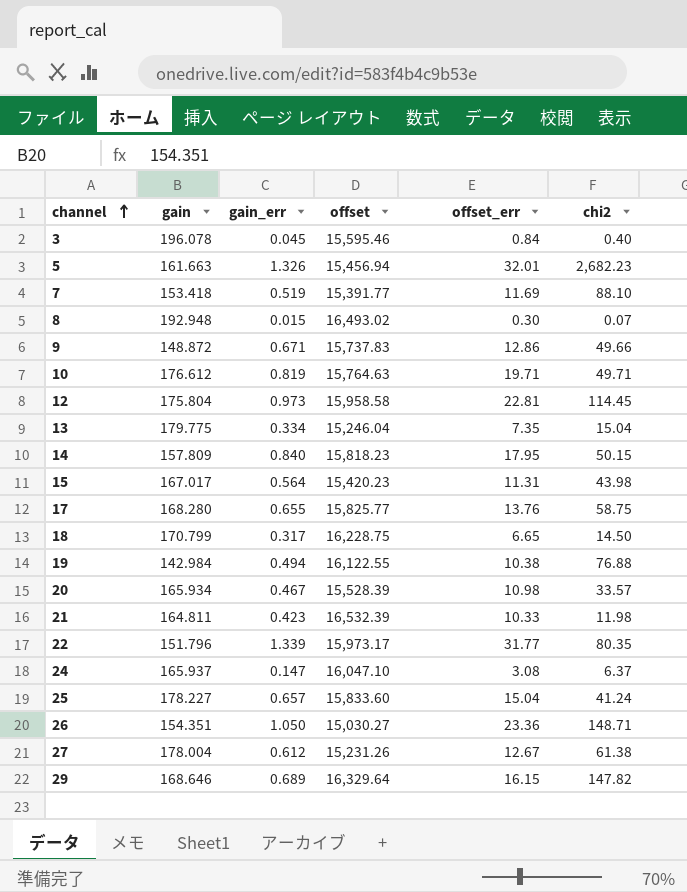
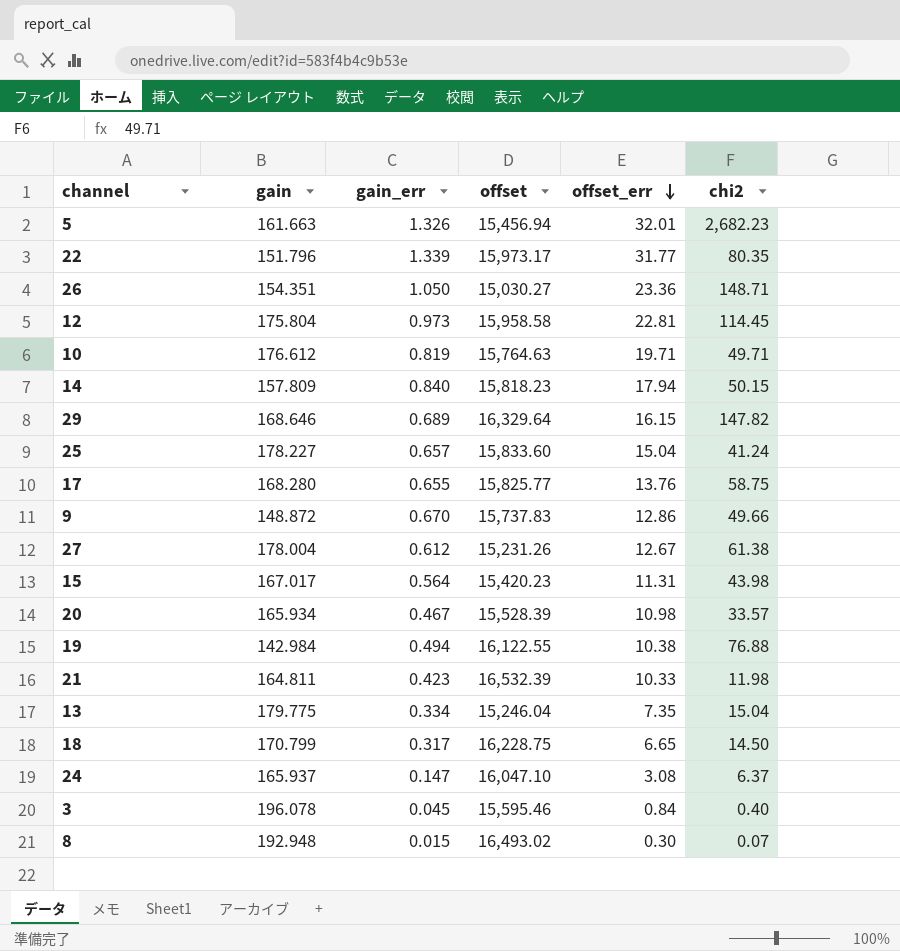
row order: channel ascending -> offset_err descending
row 7: 153.418 | 0.519 | 15,391.77 | 11.69 | 88.10 -> none
14 | offset_err: 17.95 -> 17.94
9 | gain_err: 0.671 -> 0.670

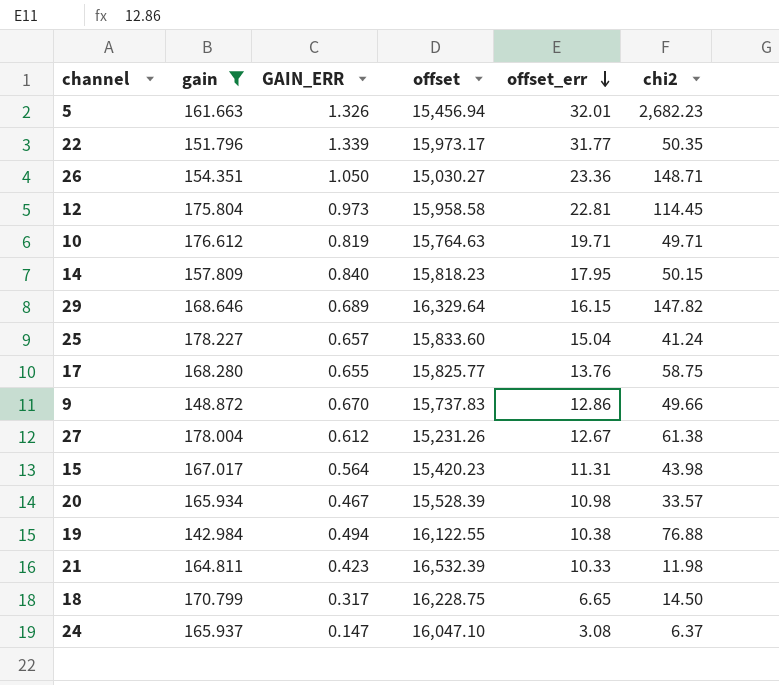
filter: none -> gain <= 178.227
column name: gain_err -> GAIN_ERR
22 | chi2: 80.35 -> 50.35
14 | offset_err: 17.94 -> 17.95

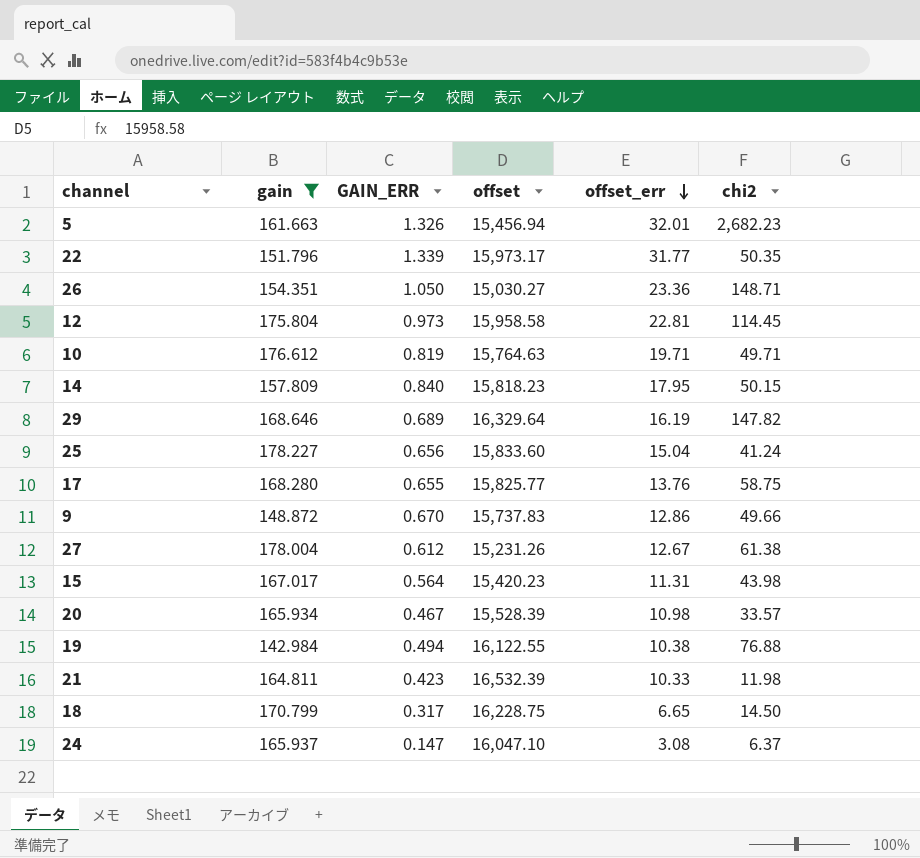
29 | offset_err: 16.15 -> 16.19
25 | GAIN_ERR: 0.657 -> 0.656

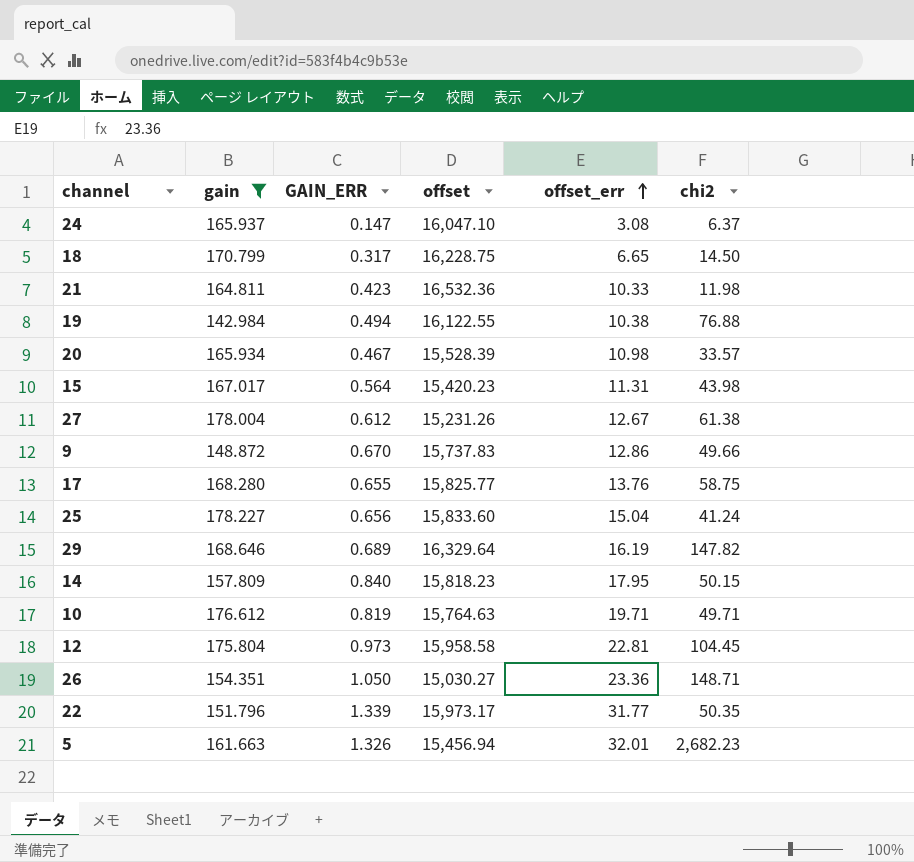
row order: offset_err descending -> offset_err ascending
21 | offset: 16,532.39 -> 16,532.36
12 | chi2: 114.45 -> 104.45

